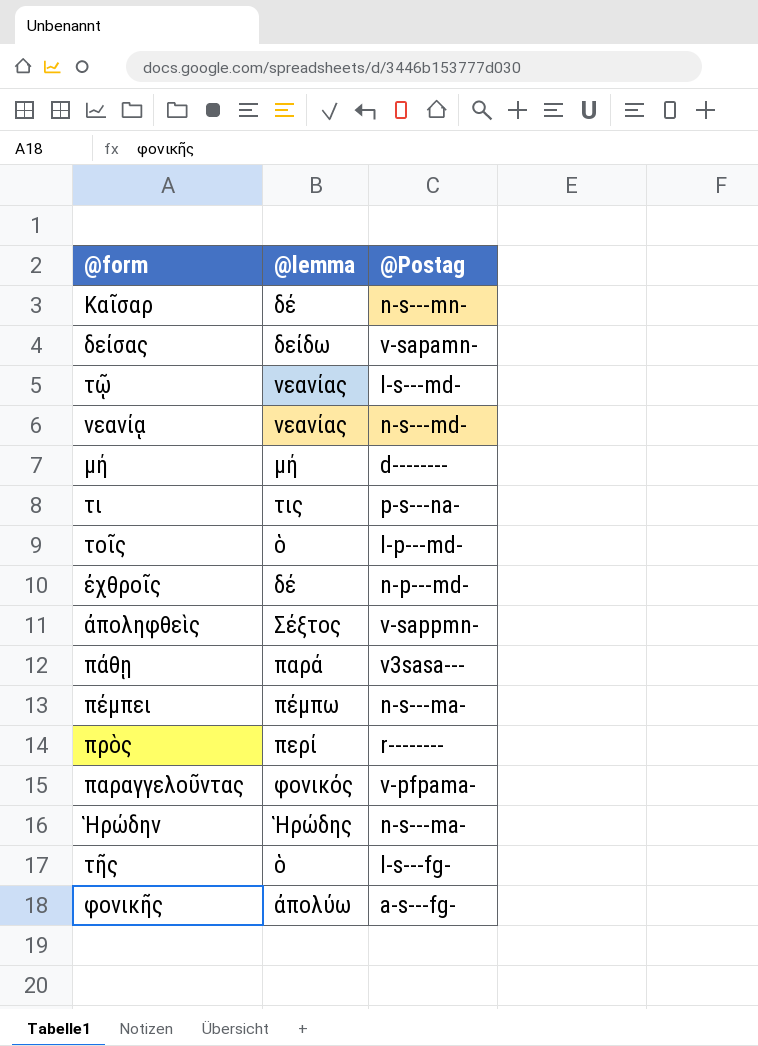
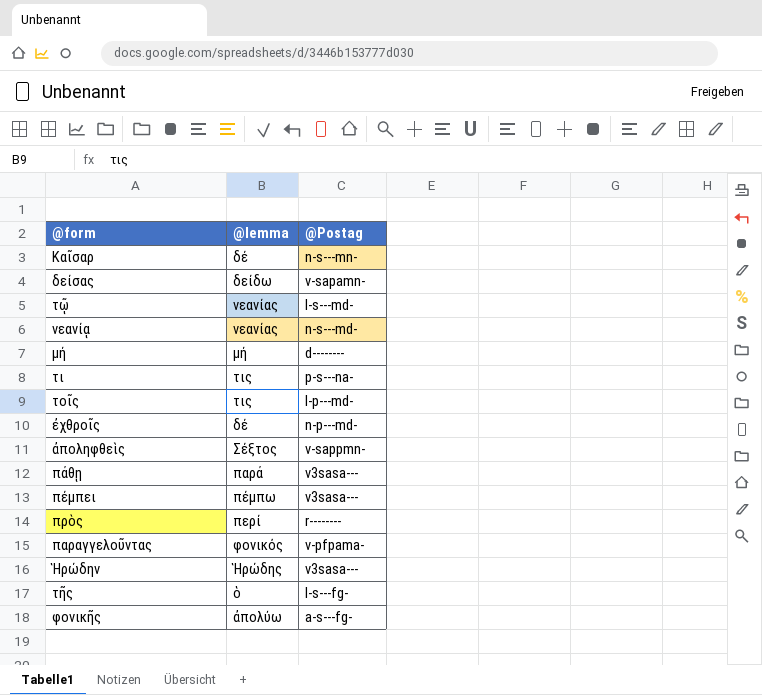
τοῖς | @lemma: ὁ -> τις
πέμπει | @Postag: n-s---ma- -> v3sasa---
Ἡρώδην | @Postag: n-s---ma- -> v3sasa---

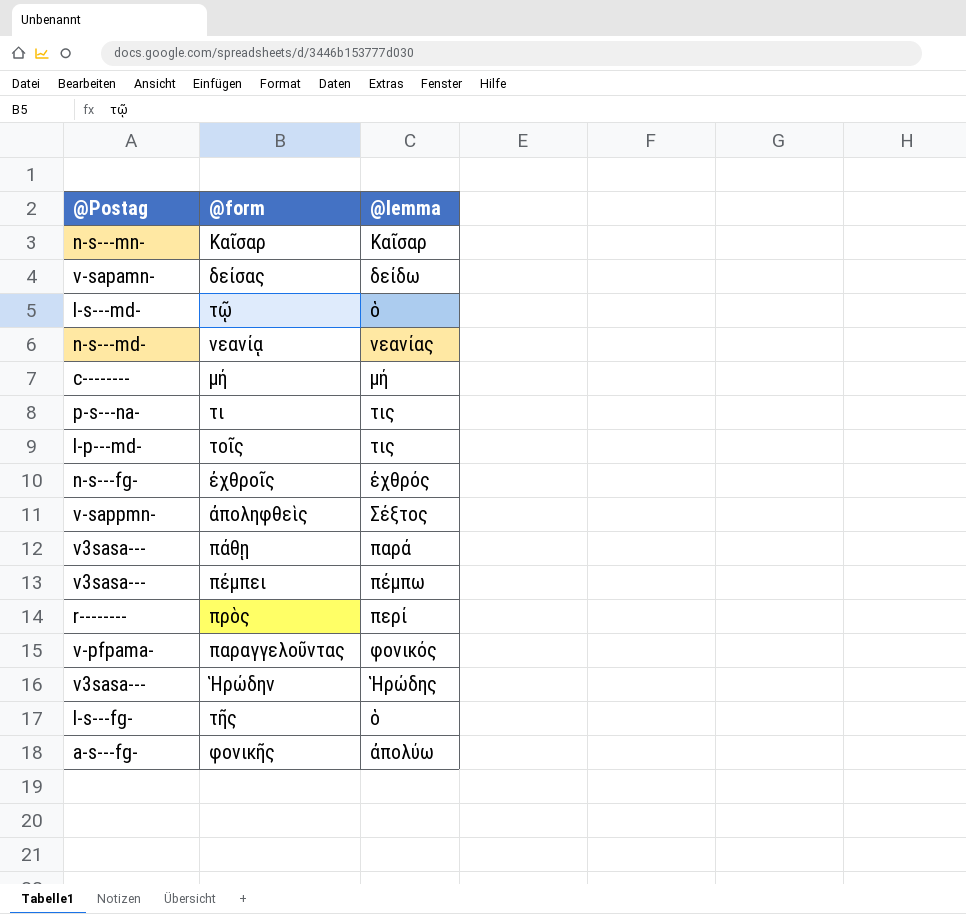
column @Postag | position: 3 -> 1
Καῖσαρ | @lemma: δέ -> Καῖσαρ
τῷ | @lemma: νεανίας -> ὁ
μή | @Postag: d-------- -> c--------
ἐχθροῖς | @Postag: n-p---md- -> n-s---fg-
ἐχθροῖς | @lemma: δέ -> ἐχθρός

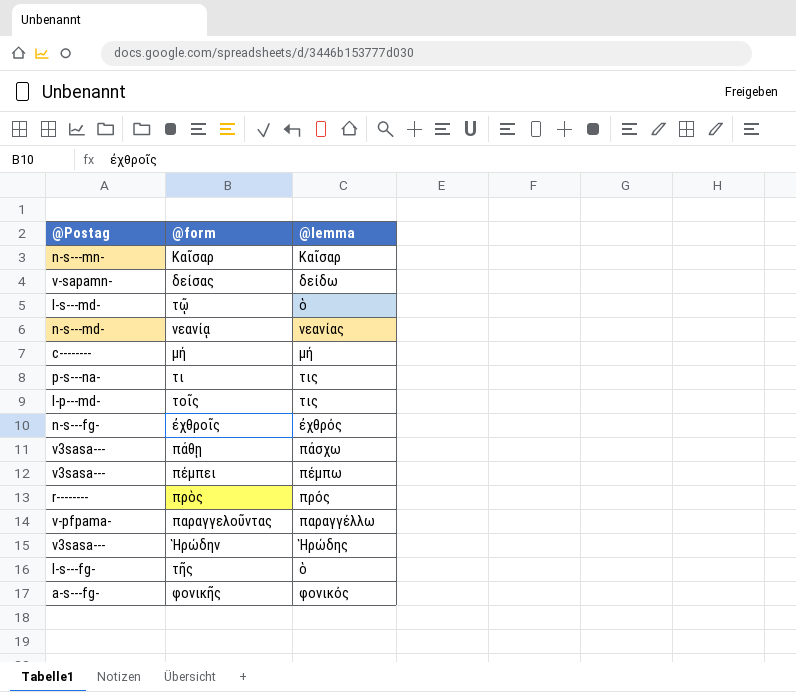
row ἀποληφθεὶς: v-sappmn- | Σέξτος -> none
πάθῃ | @lemma: παρά -> πάσχω
πρὸς | @lemma: περί -> πρός
παραγγελοῦντας | @lemma: φονικός -> παραγγέλλω
φονικῆς | @lemma: ἀπολύω -> φονικός

